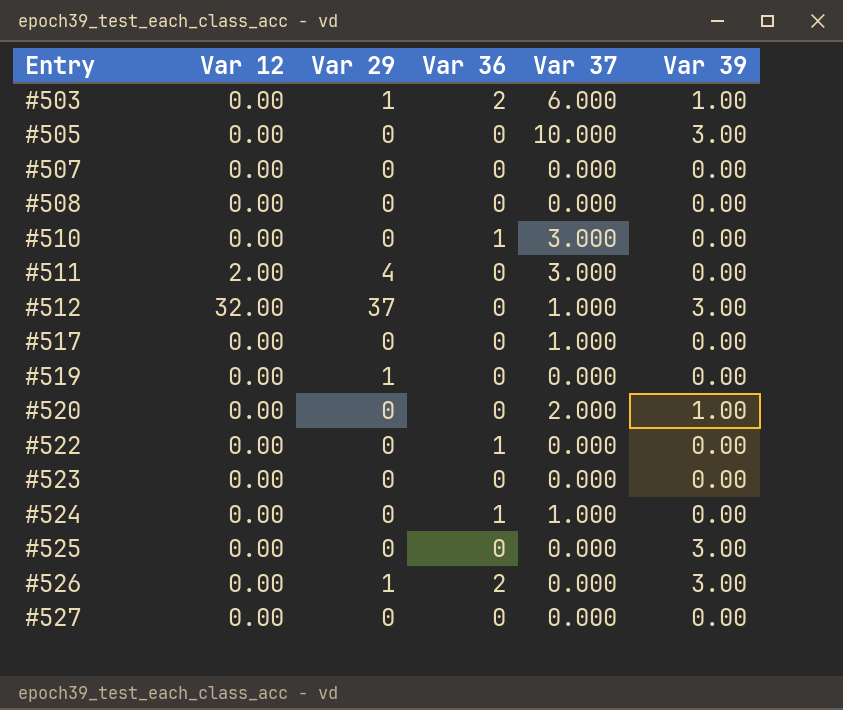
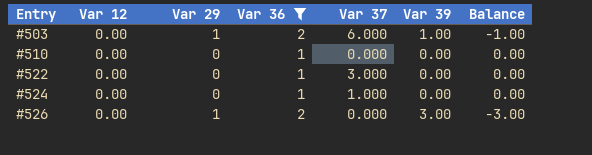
filter: none -> Var 36 != 0
column Balance | formula: none -> [Var 12] - [Var 39]
#510 | Var 37: 3.000 -> 0.000
#522 | Var 37: 0.000 -> 3.000

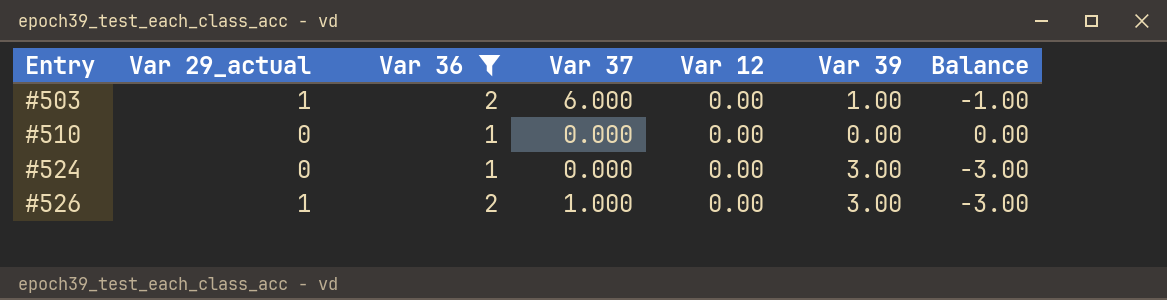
column name: Var 29 -> Var 29_actual
column Var 12 | position: 2 -> 5
row #522: 0.00 | 0 | 1 | 3.000 | 0.00 | 0.00 -> none
#524 | Var 37: 1.000 -> 0.000
#524 | Var 39: 0.00 -> 3.00
#524 | Balance: 0.00 -> -3.00
#526 | Var 37: 0.000 -> 1.000

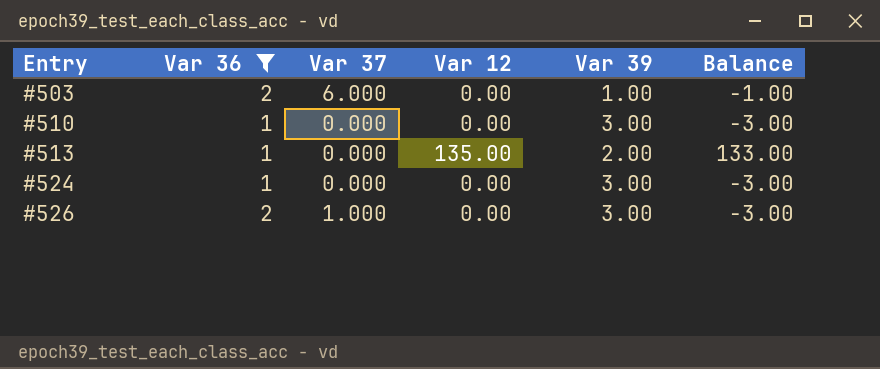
column Var 29_actual | position: 2 -> none
#510 | Var 39: 0.00 -> 3.00
#510 | Balance: 0.00 -> -3.00
row #513: none -> 1 | 0.000 | 135.00 | 2.00 | 133.00

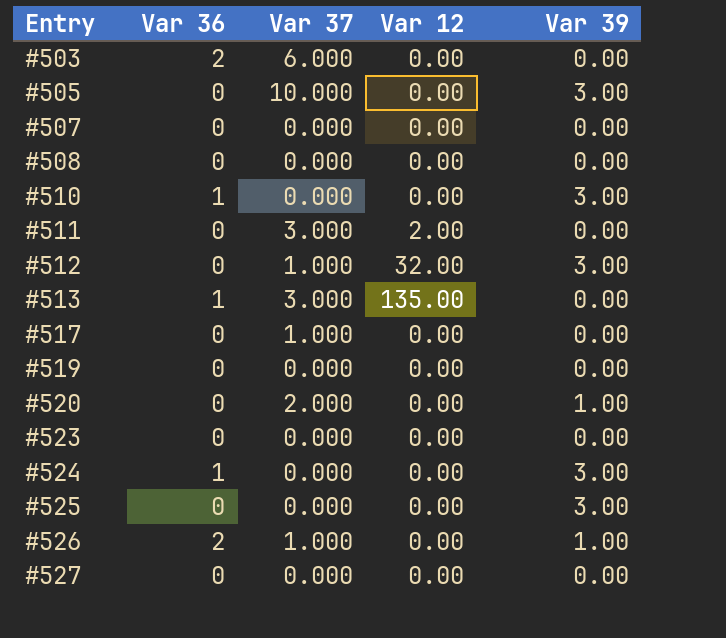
filter: Var 36 != 0 -> none
column Balance | formula: [Var 12] - [Var 39] -> none
#503 | Var 39: 1.00 -> 0.00
#513 | Var 37: 0.000 -> 3.000
#513 | Var 39: 2.00 -> 0.00
#526 | Var 39: 3.00 -> 1.00

